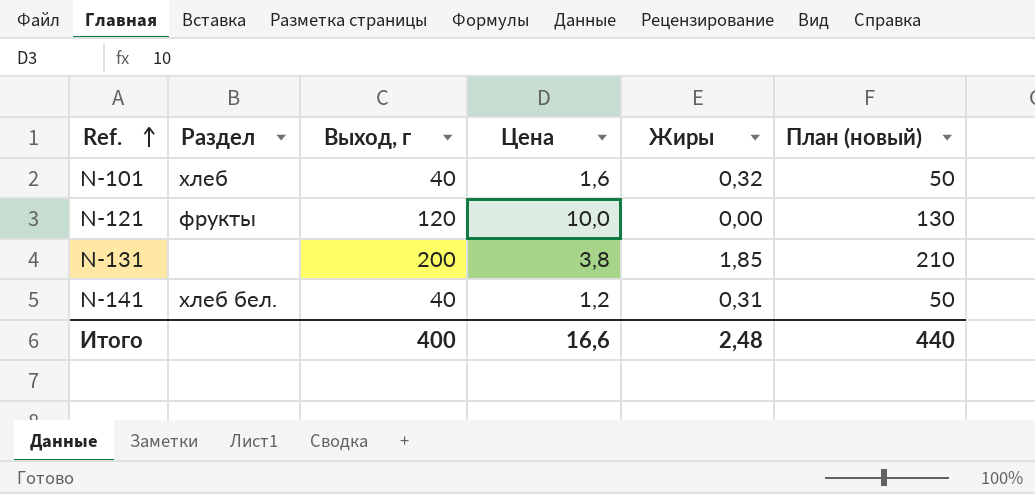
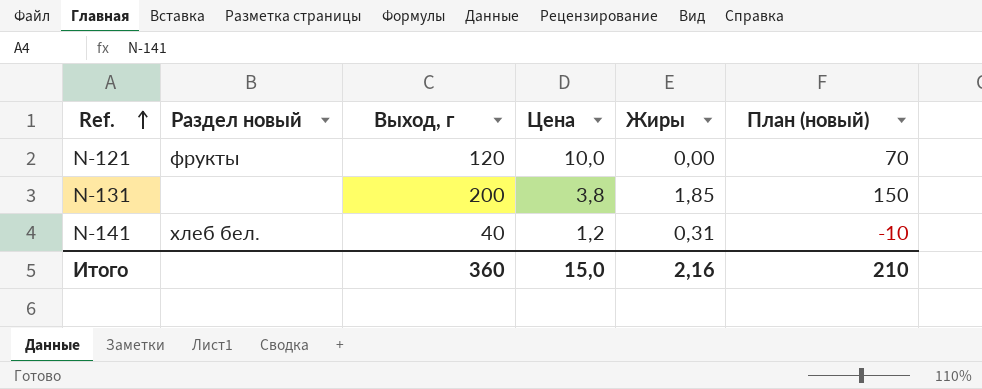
column name: Раздел -> Раздел новый
column План (новый) | formula: [Выход, г] + 10 -> [Выход, г] - 50
row N-101: хлеб | 40 | 1,6 | 0,32 | 50 -> none
Итого | Выход, г: 400 -> 360
Итого | Цена: 16,6 -> 15,0
Итого | Жиры: 2,48 -> 2,16
Итого | План (новый): 440 -> 210

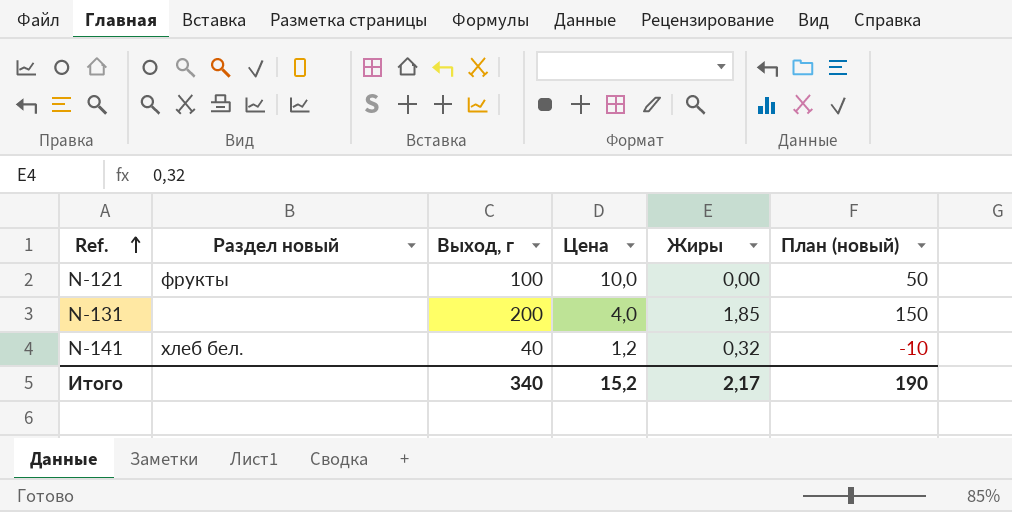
N-121 | Выход, г: 120 -> 100
N-121 | План (новый): 70 -> 50
N-131 | Цена: 3,8 -> 4,0
N-141 | Жиры: 0,31 -> 0,32
Итого | Выход, г: 360 -> 340
Итого | Цена: 15,0 -> 15,2
Итого | Жиры: 2,16 -> 2,17
Итого | План (новый): 210 -> 190

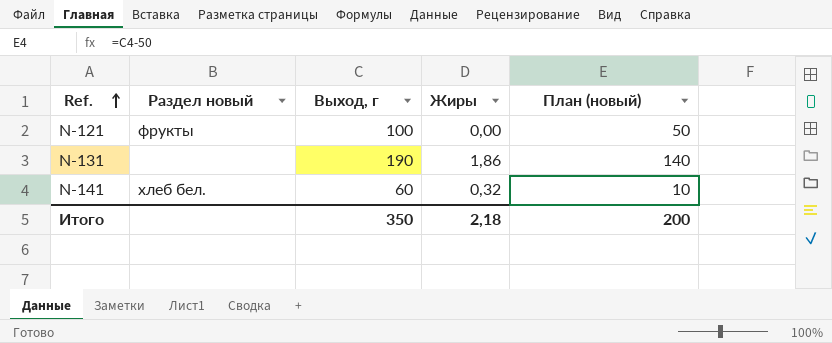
column Цена | position: 4 -> none
N-131 | Выход, г: 200 -> 190
N-131 | Жиры: 1,85 -> 1,86
N-131 | План (новый): 150 -> 140
N-141 | Выход, г: 40 -> 60
N-141 | План (новый): -10 -> 10
Итого | Выход, г: 340 -> 350
Итого | Жиры: 2,17 -> 2,18
Итого | План (новый): 190 -> 200

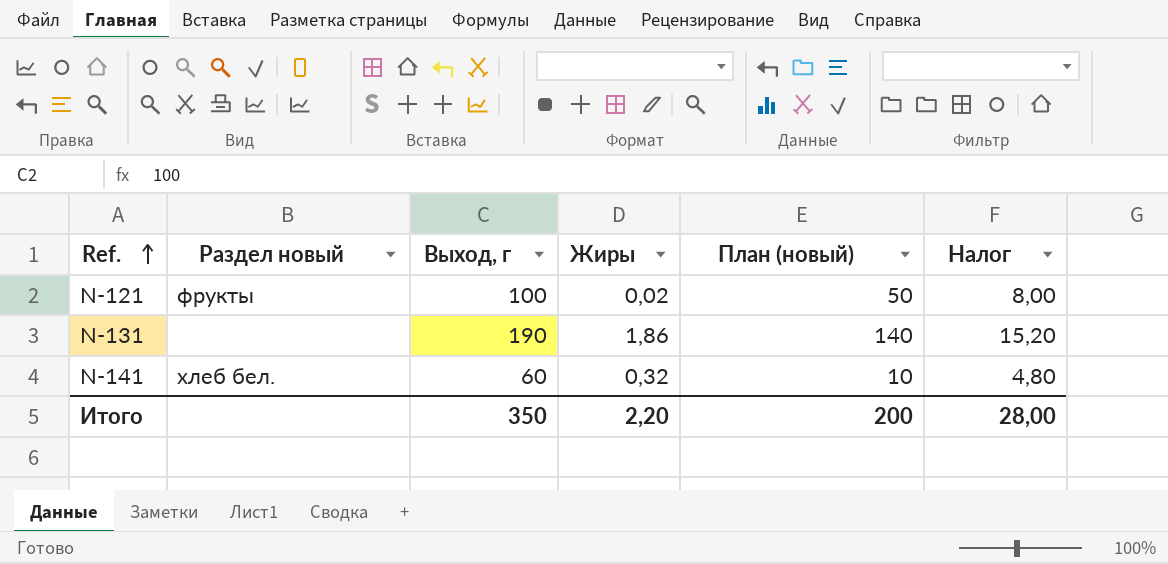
column Налог | formula: none -> [Выход, г] * 0,08
N-121 | Жиры: 0,00 -> 0,02
Итого | Жиры: 2,18 -> 2,20

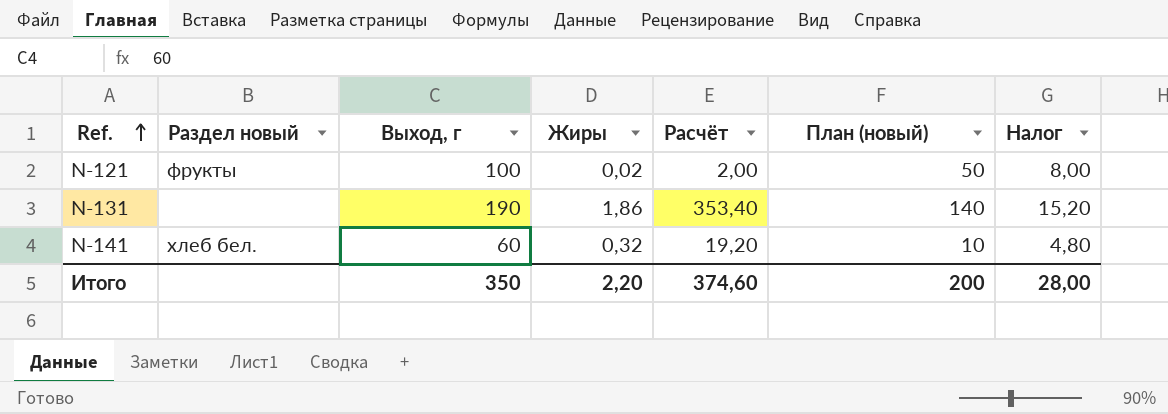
column Расчёт | formula: none -> [Выход, г] * [Жиры]

